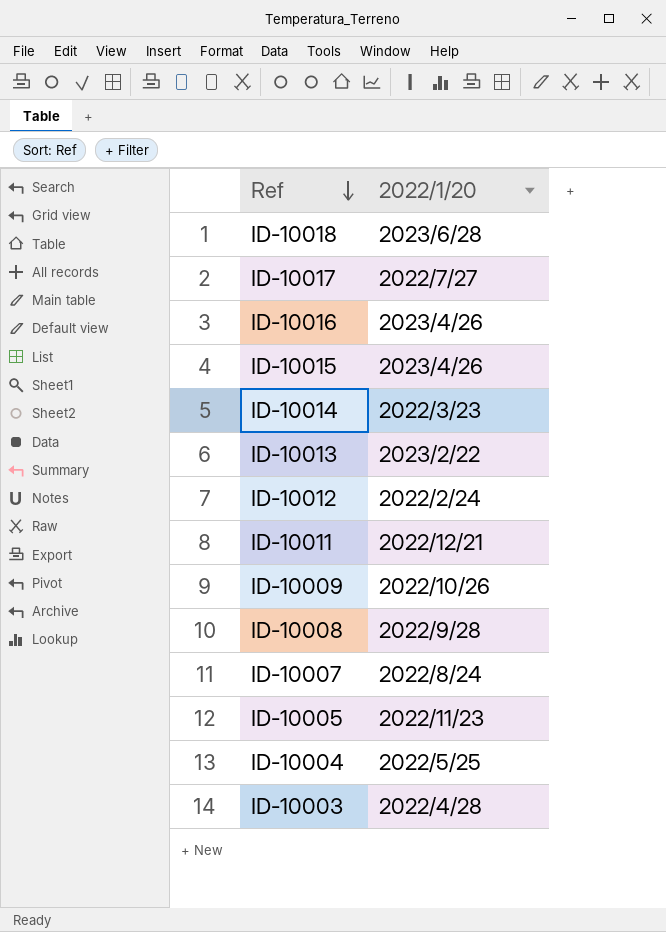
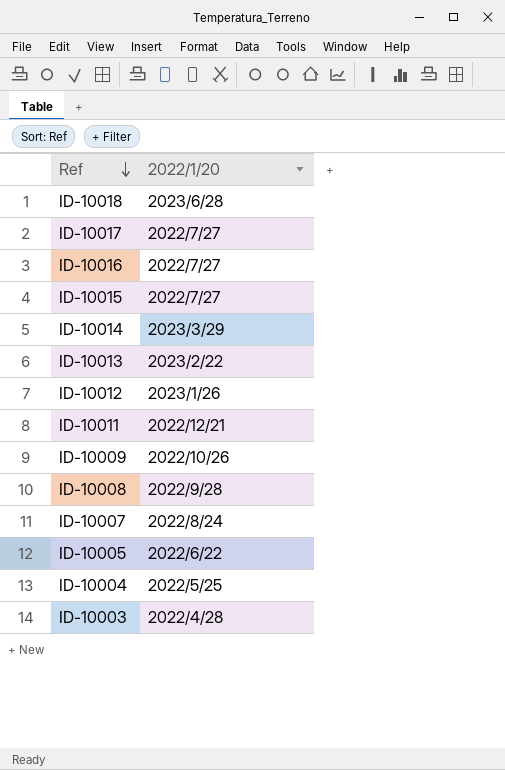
ID-10016 | 2022/1/20: 2023/4/26 -> 2022/7/27
ID-10015 | 2022/1/20: 2023/4/26 -> 2022/7/27
ID-10014 | 2022/1/20: 2022/3/23 -> 2023/3/29
ID-10012 | 2022/1/20: 2022/2/24 -> 2023/1/26
ID-10005 | 2022/1/20: 2022/11/23 -> 2022/6/22

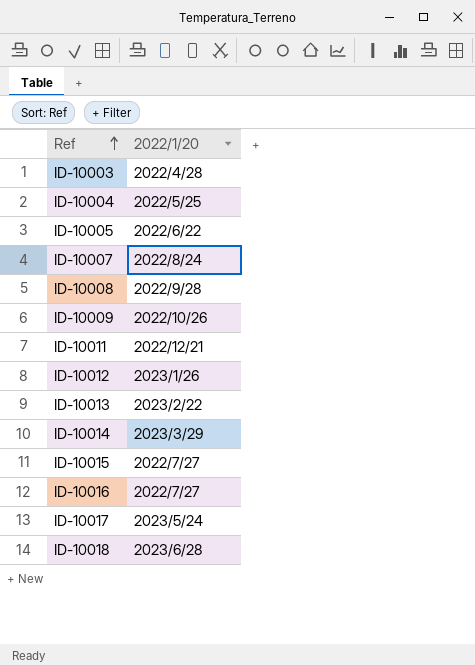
row order: Ref descending -> Ref ascending
ID-10017 | 2022/1/20: 2022/7/27 -> 2023/5/24

